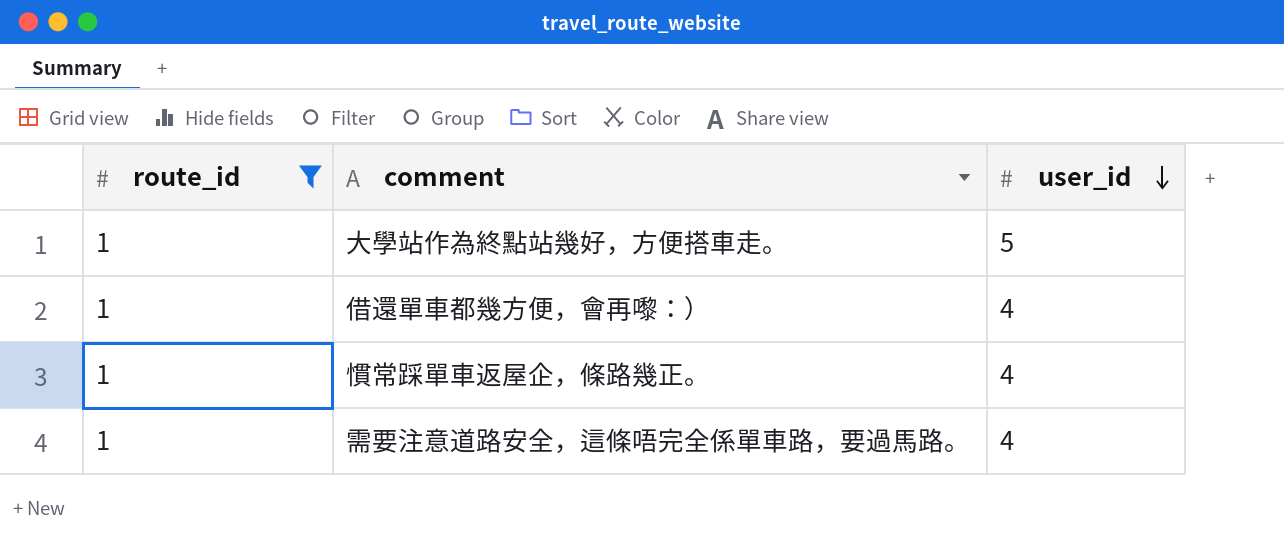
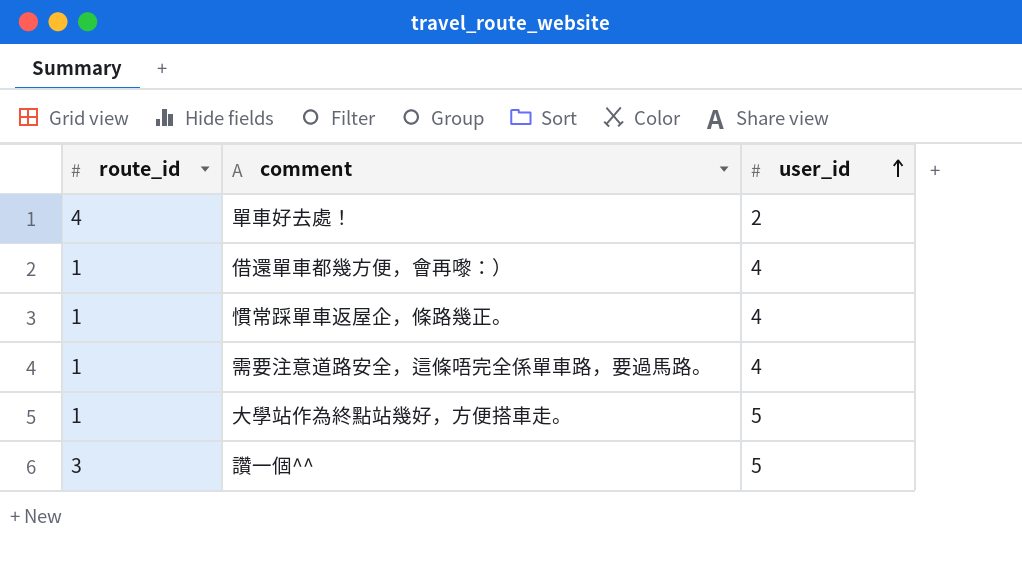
filter: route_id = 1 -> none
row order: user_id descending -> user_id ascending

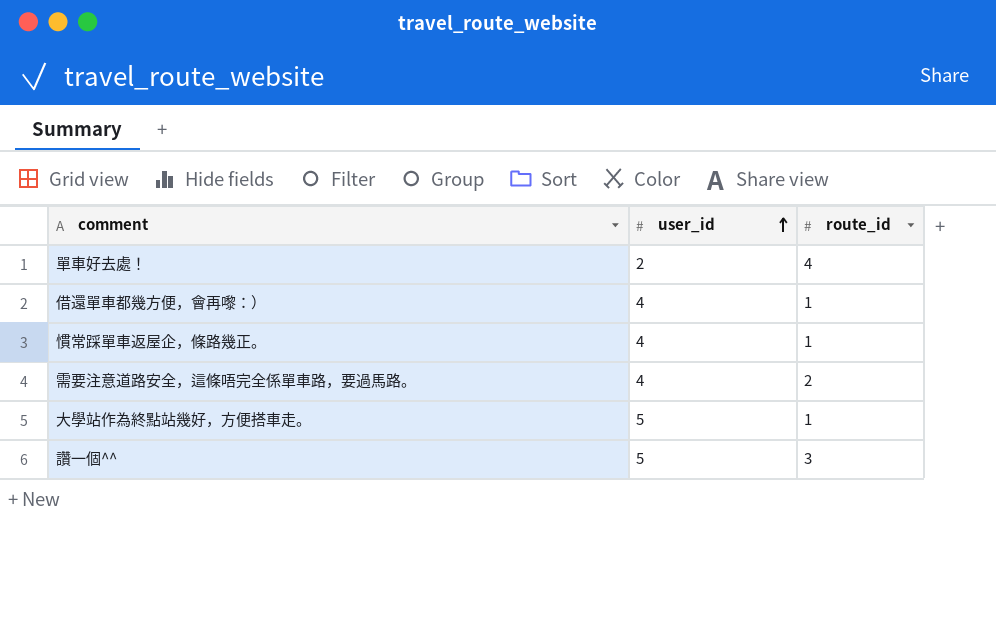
column route_id | position: 1 -> 3
需要注意道路安全，這條唔完全係單車路，要過馬路。 | route_id: 1 -> 2

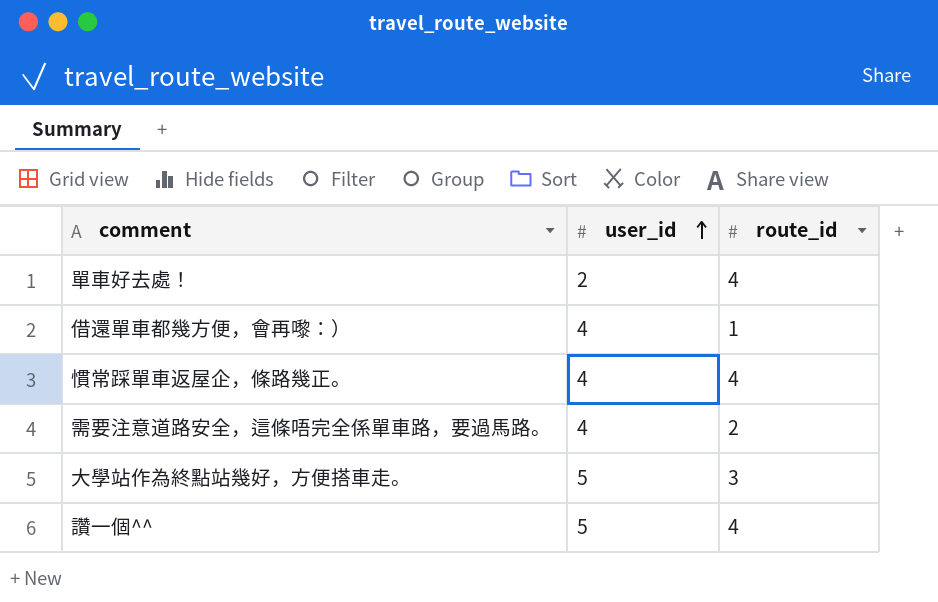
慣常踩單車返屋企，條路幾正。 | route_id: 1 -> 4
大學站作為終點站幾好，方便搭車走。 | route_id: 1 -> 3
讚一個^^ | route_id: 3 -> 4

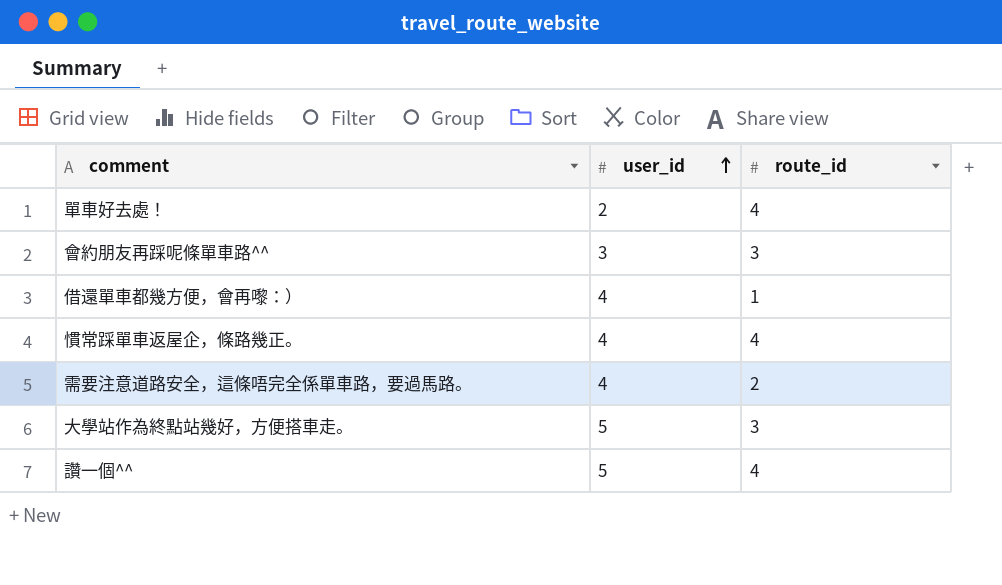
row 會約朋友再踩呢條單車路^^: none -> 3 | 3

